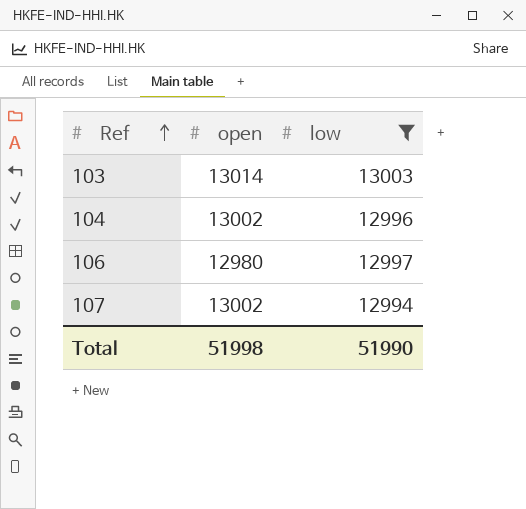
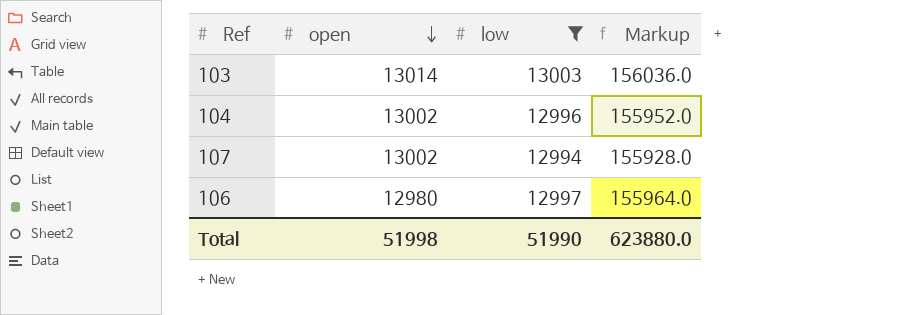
row order: Ref ascending -> open descending
column Markup | formula: none -> [low] * 12

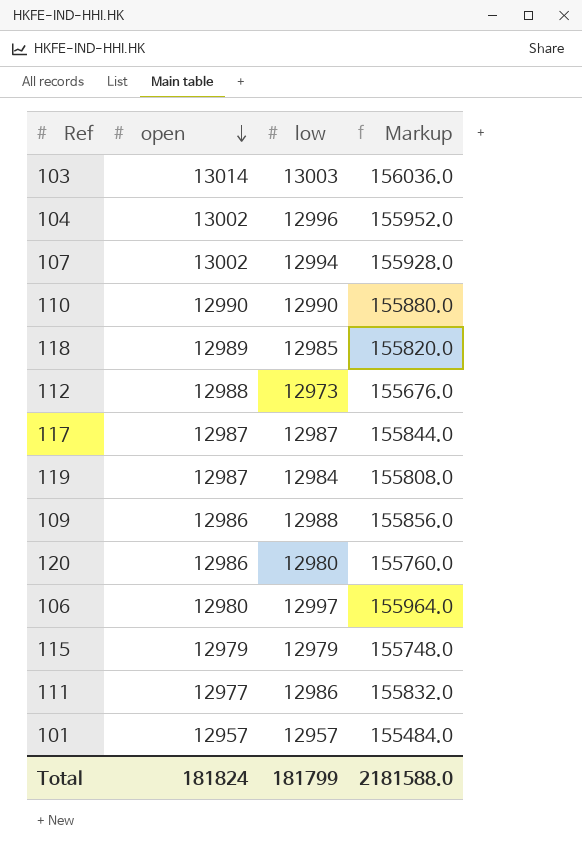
filter: low >= 12994 -> none
Total | open: 51998 -> 181824
Total | low: 51990 -> 181799
Total | Markup: 623880.0 -> 2181588.0

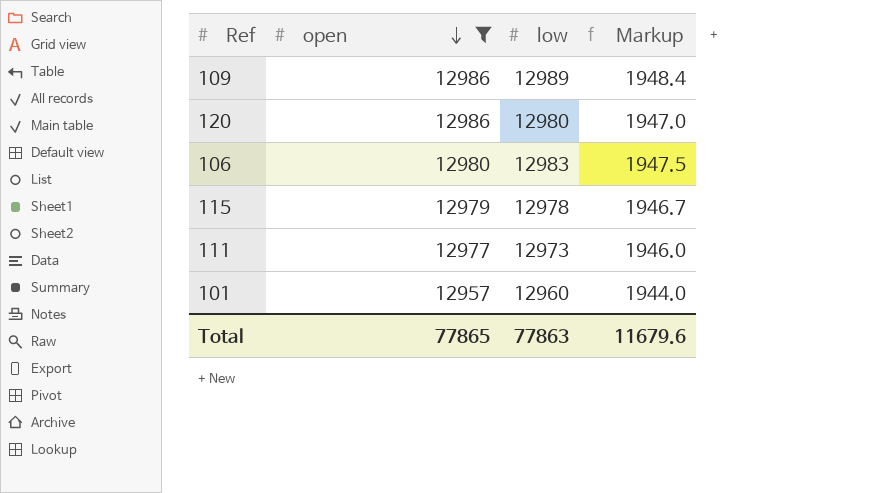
filter: none -> open <= 12986
column Markup | formula: [low] * 12 -> [low] * 0.15
109 | low: 12988 -> 12989
106 | low: 12997 -> 12983
115 | low: 12979 -> 12978
111 | low: 12986 -> 12973
101 | low: 12957 -> 12960
Total | open: 181824 -> 77865
Total | low: 181799 -> 77863
Total | Markup: 2181588.0 -> 11679.6

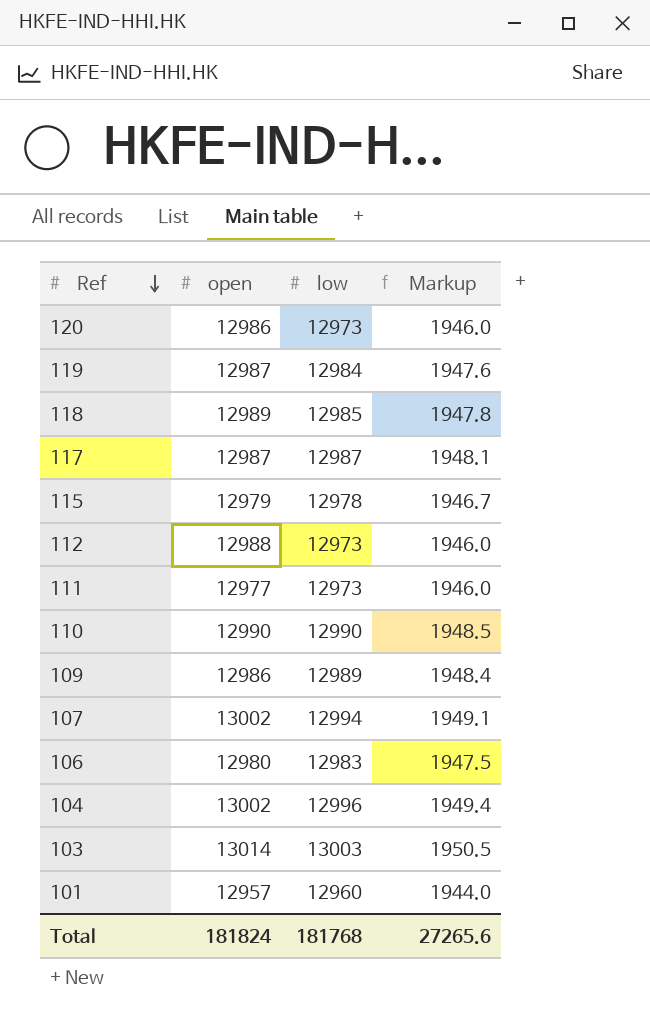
filter: open <= 12986 -> none
row order: open descending -> Ref descending
120 | low: 12980 -> 12973
120 | Markup: 1947.0 -> 1946.0
Total | open: 77865 -> 181824
Total | low: 77863 -> 181768
Total | Markup: 11679.6 -> 27265.6

